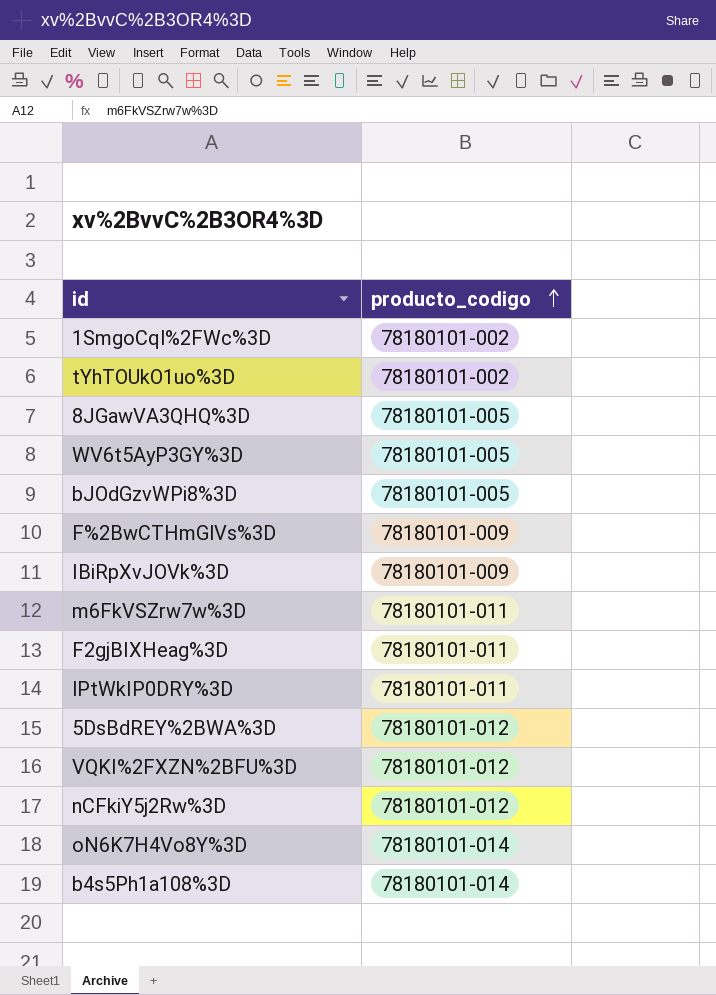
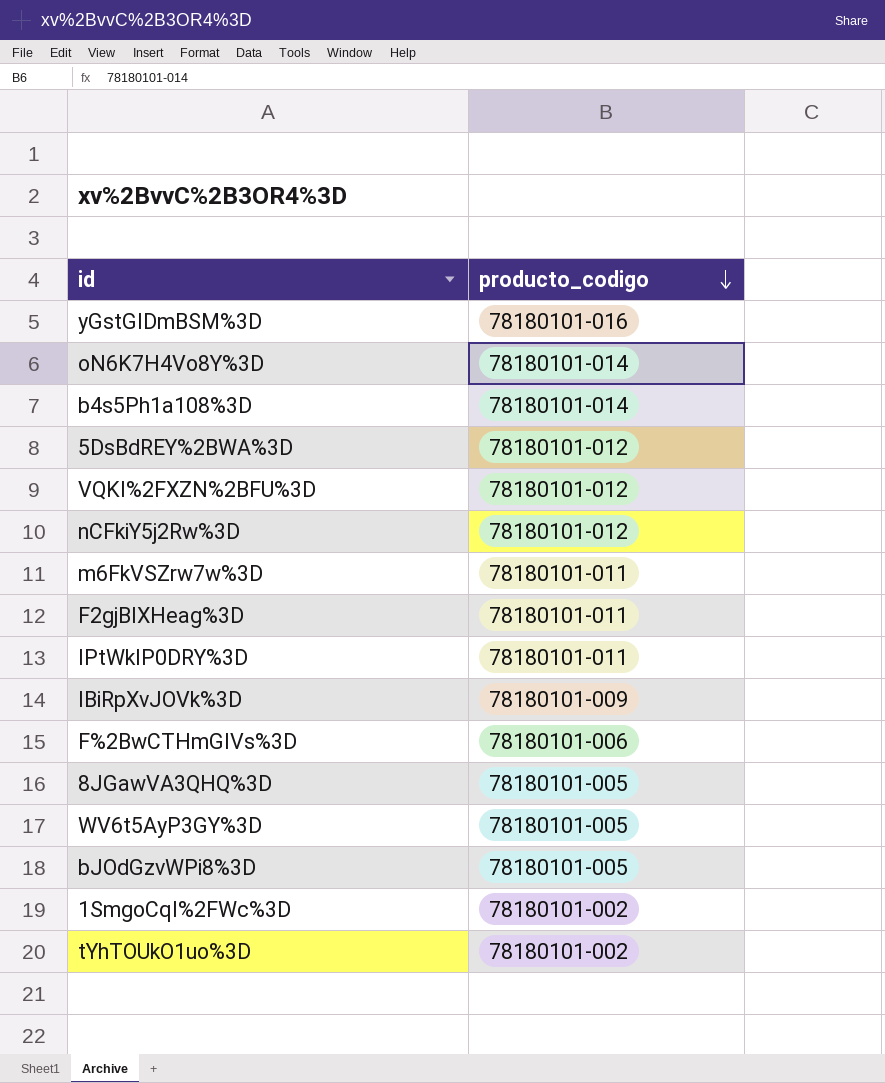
row order: producto_codigo ascending -> producto_codigo descending
row yGstGIDmBSM%3D: none -> 78180101-016
F%2BwCTHmGlVs%3D | producto_codigo: 78180101-009 -> 78180101-006

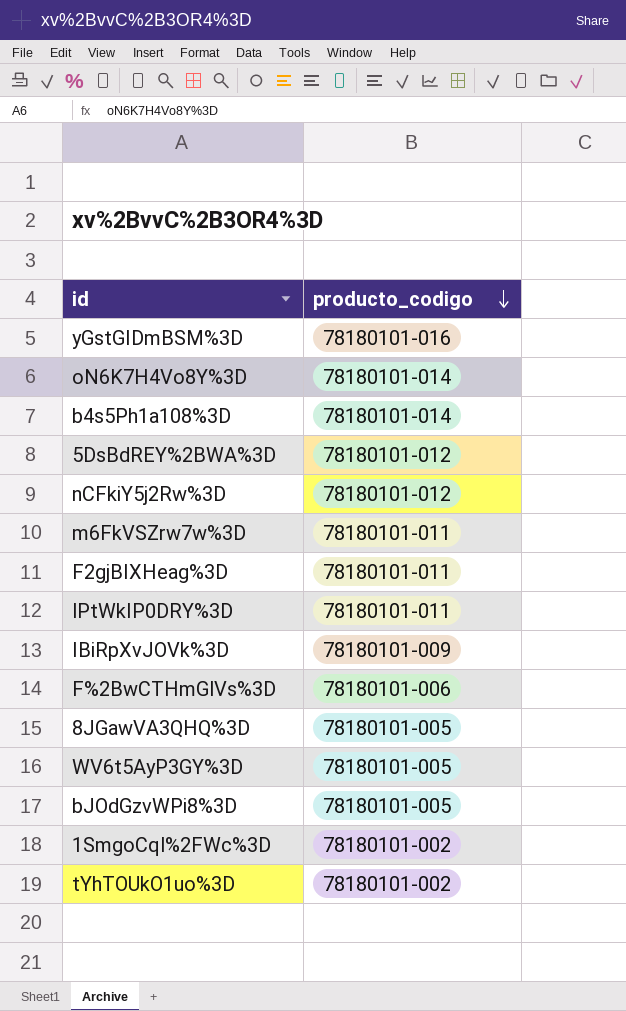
row VQKI%2FXZN%2BFU%3D: 78180101-012 -> none

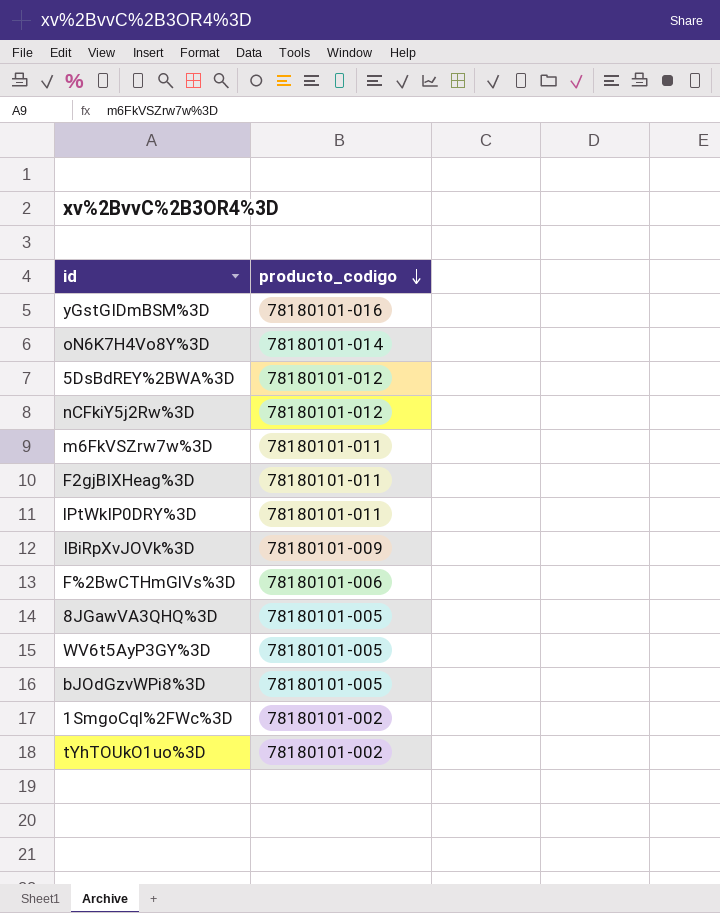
row b4s5Ph1a108%3D: 78180101-014 -> none

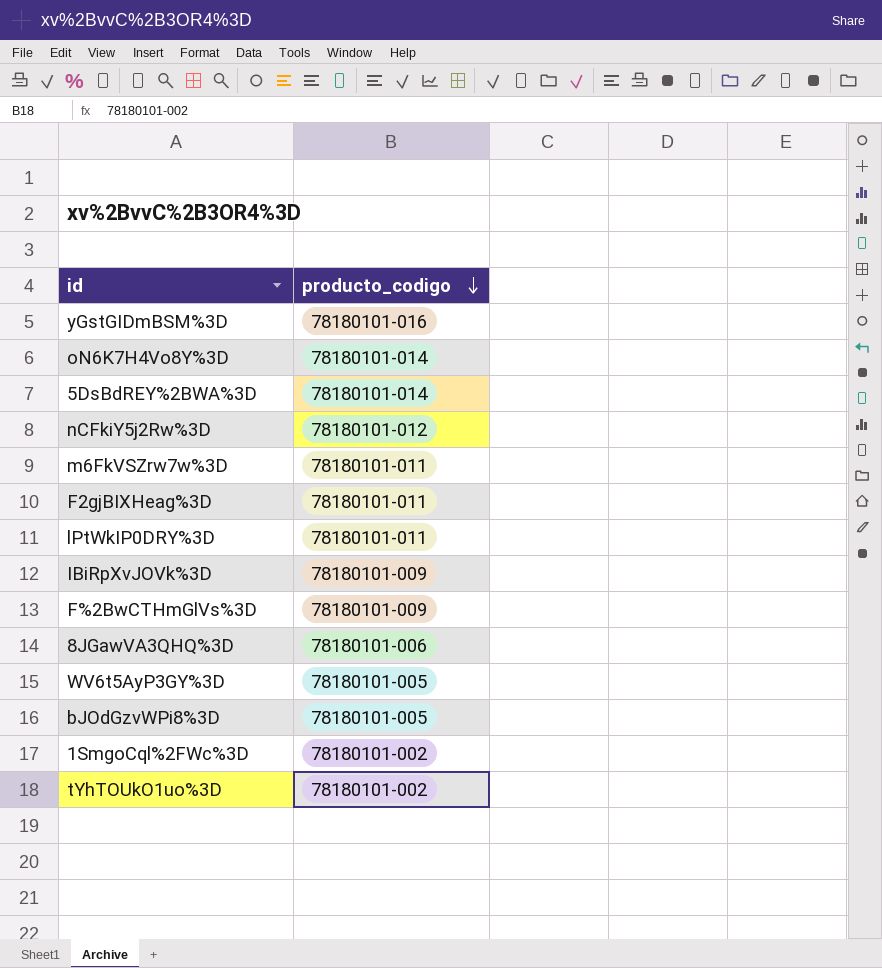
5DsBdREY%2BWA%3D | producto_codigo: 78180101-012 -> 78180101-014
F%2BwCTHmGlVs%3D | producto_codigo: 78180101-006 -> 78180101-009
8JGawVA3QHQ%3D | producto_codigo: 78180101-005 -> 78180101-006

